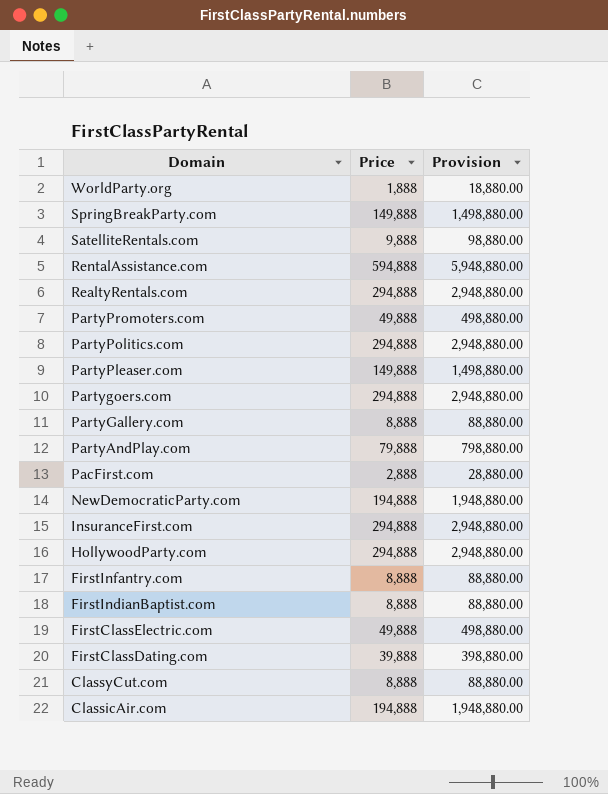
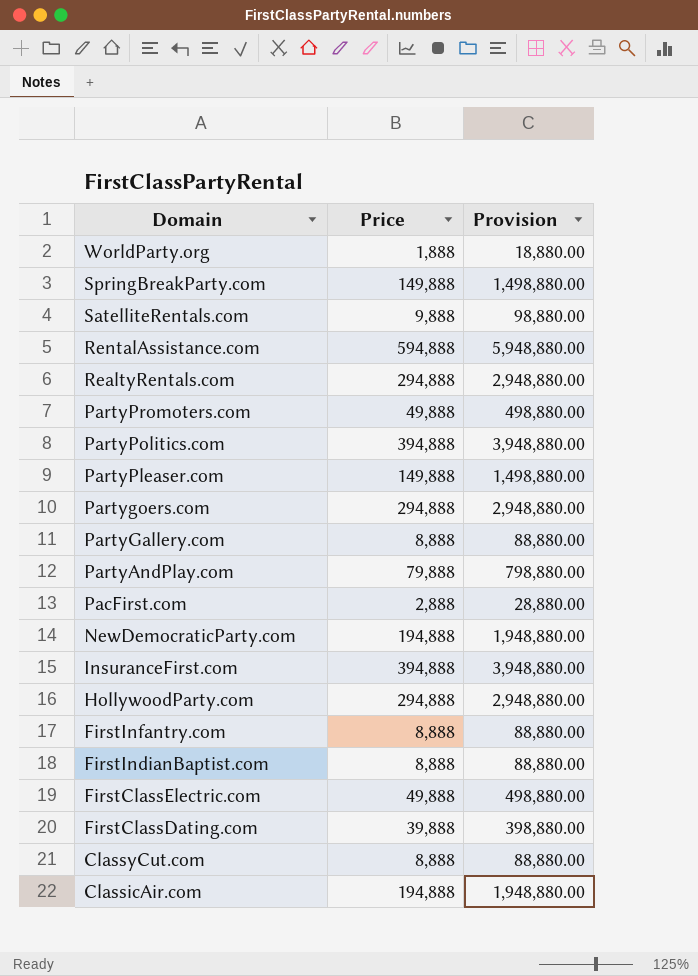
PartyPolitics.com | Price: 294,888 -> 394,888
PartyPolitics.com | Provision: 2,948,880.00 -> 3,948,880.00
InsuranceFirst.com | Price: 294,888 -> 394,888
InsuranceFirst.com | Provision: 2,948,880.00 -> 3,948,880.00

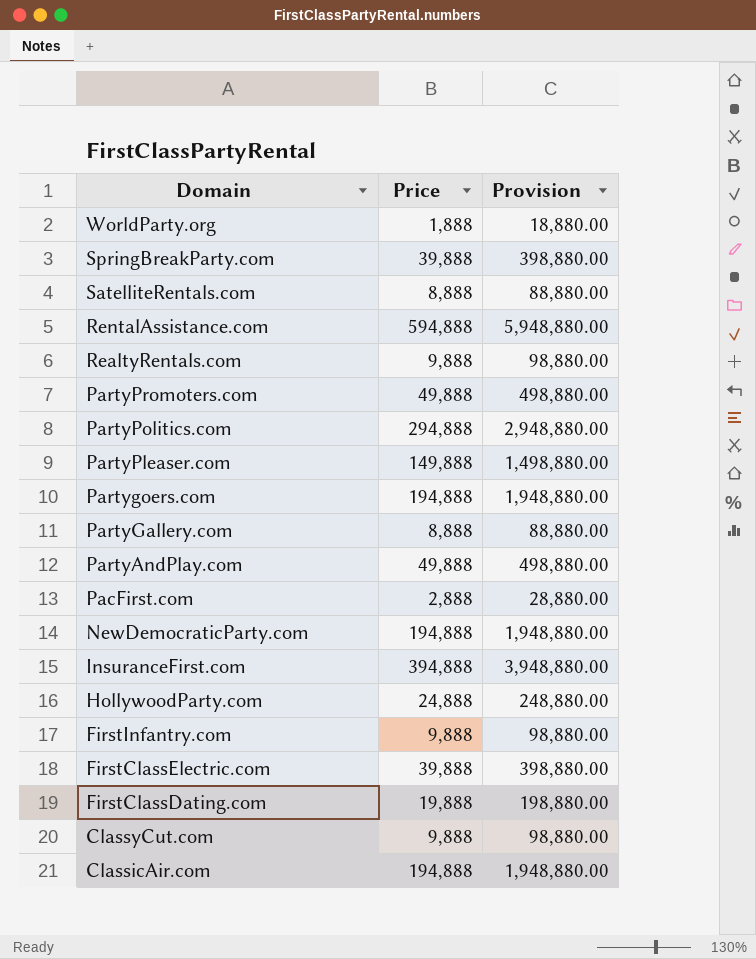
row FirstIndianBaptist.com: 8,888 | 88,880.00 -> none
SpringBreakParty.com | Price: 149,888 -> 39,888
SpringBreakParty.com | Provision: 1,498,880.00 -> 398,880.00
SatelliteRentals.com | Price: 9,888 -> 8,888
SatelliteRentals.com | Provision: 98,880.00 -> 88,880.00
RealtyRentals.com | Price: 294,888 -> 9,888
RealtyRentals.com | Provision: 2,948,880.00 -> 98,880.00
PartyPolitics.com | Price: 394,888 -> 294,888
PartyPolitics.com | Provision: 3,948,880.00 -> 2,948,880.00
Partygoers.com | Price: 294,888 -> 194,888
Partygoers.com | Provision: 2,948,880.00 -> 1,948,880.00
PartyAndPlay.com | Price: 79,888 -> 49,888
PartyAndPlay.com | Provision: 798,880.00 -> 498,880.00
HollywoodParty.com | Price: 294,888 -> 24,888
HollywoodParty.com | Provision: 2,948,880.00 -> 248,880.00
FirstInfantry.com | Price: 8,888 -> 9,888
FirstInfantry.com | Provision: 88,880.00 -> 98,880.00
FirstClassElectric.com | Price: 49,888 -> 39,888
FirstClassElectric.com | Provision: 498,880.00 -> 398,880.00
FirstClassDating.com | Price: 39,888 -> 19,888
FirstClassDating.com | Provision: 398,880.00 -> 198,880.00
ClassyCut.com | Price: 8,888 -> 9,888
ClassyCut.com | Provision: 88,880.00 -> 98,880.00

